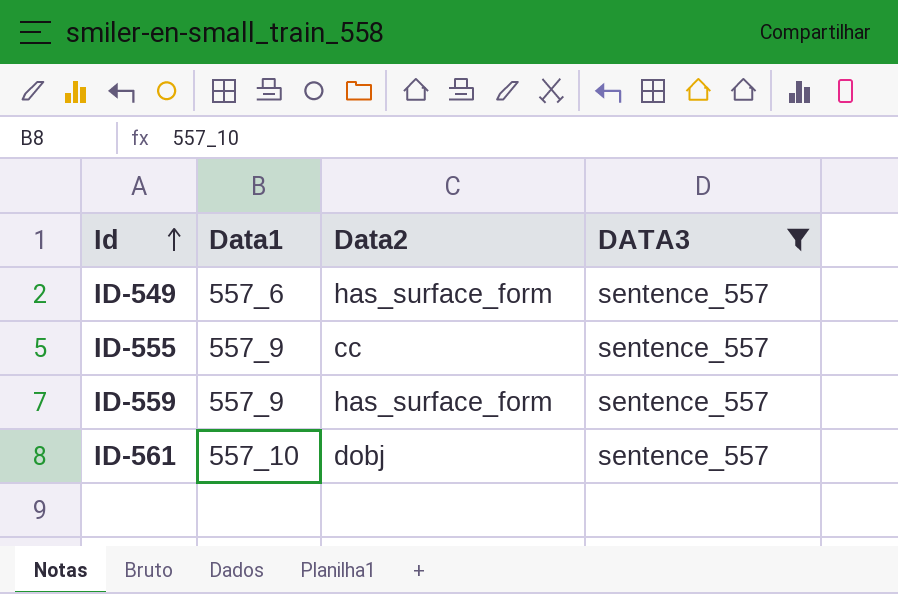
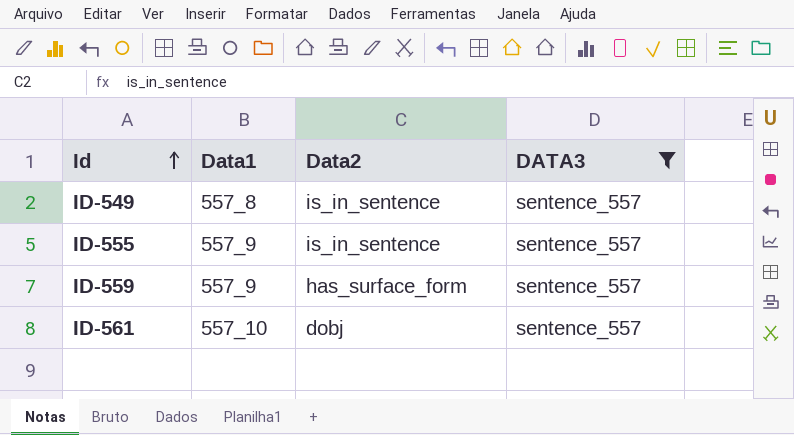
ID-549 | Data1: 557_6 -> 557_8
ID-549 | Data2: has_surface_form -> is_in_sentence
ID-555 | Data2: cc -> is_in_sentence

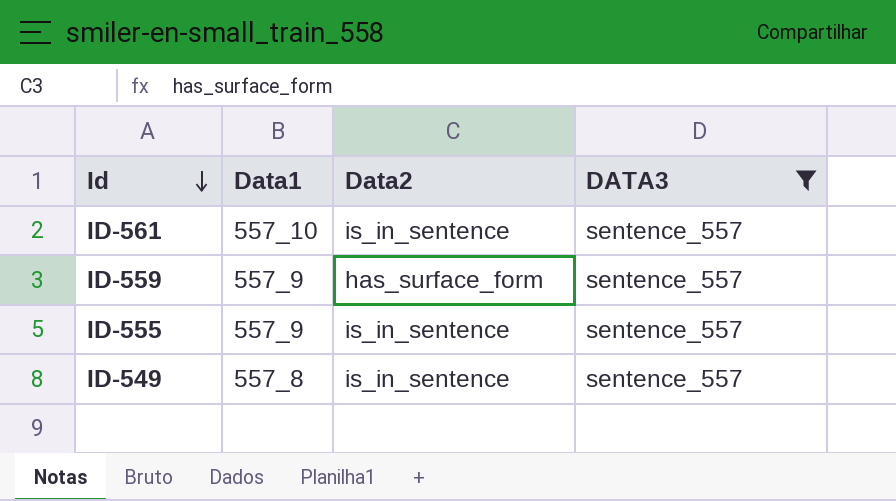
row order: Id ascending -> Id descending
ID-561 | Data2: dobj -> is_in_sentence

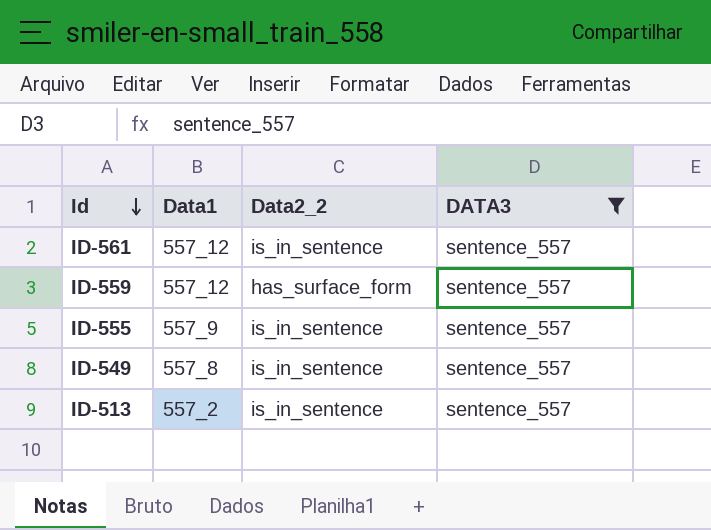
column name: Data2 -> Data2_2
ID-561 | Data1: 557_10 -> 557_12
ID-559 | Data1: 557_9 -> 557_12
row ID-513: none -> 557_2 | is_in_sentence | sentence_557

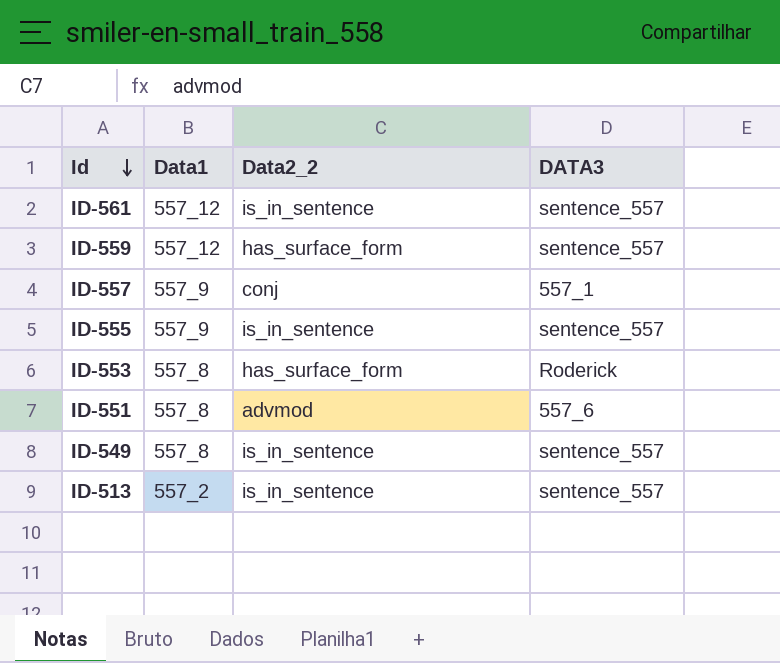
filter: DATA3 = sentence_557 -> none

